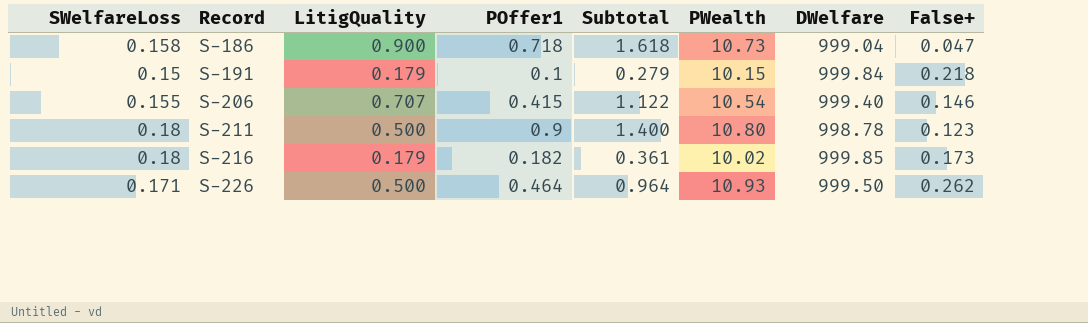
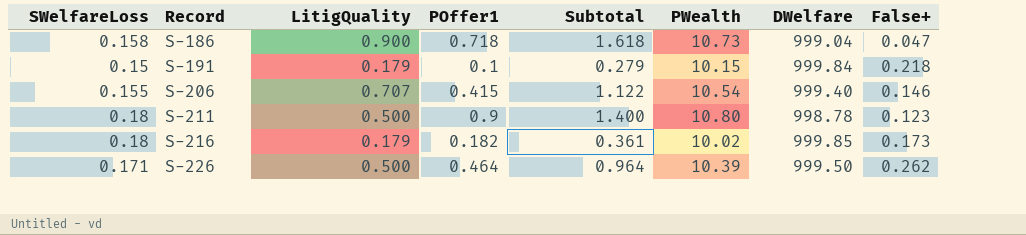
S-226 | PWealth: 10.93 -> 10.39

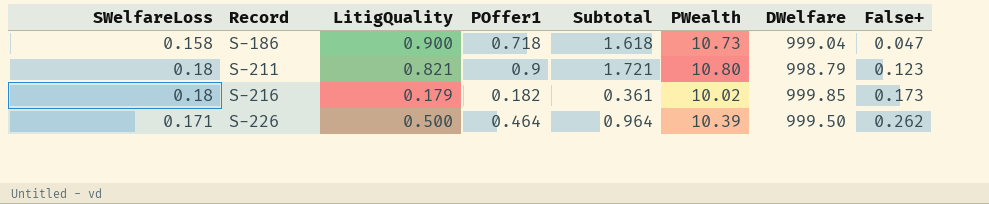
row S-191: 0.15 | 0.179 | 0.1 | 0.279 | 10.15 | 999.84 | 0.218 -> none
row S-206: 0.155 | 0.707 | 0.415 | 1.122 | 10.54 | 999.40 | 0.146 -> none
S-211 | LitigQuality: 0.500 -> 0.821
S-211 | Subtotal: 1.400 -> 1.721
S-211 | DWelfare: 998.78 -> 998.79

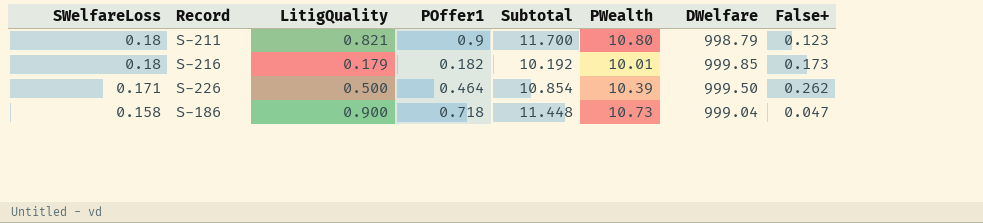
row order: Record ascending -> SWelfareLoss descending
column Subtotal | formula: [LitigQuality] + [POffer1] -> [POffer1] + [PWealth]
S-216 | PWealth: 10.02 -> 10.01

